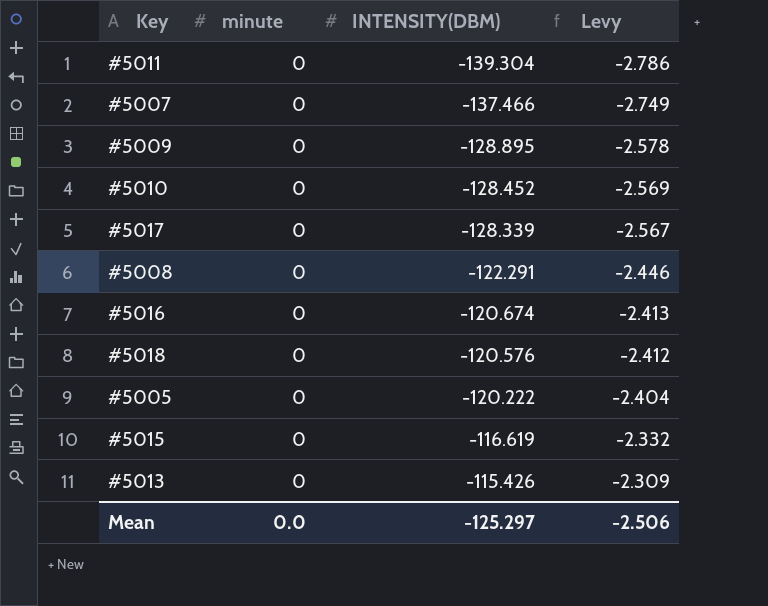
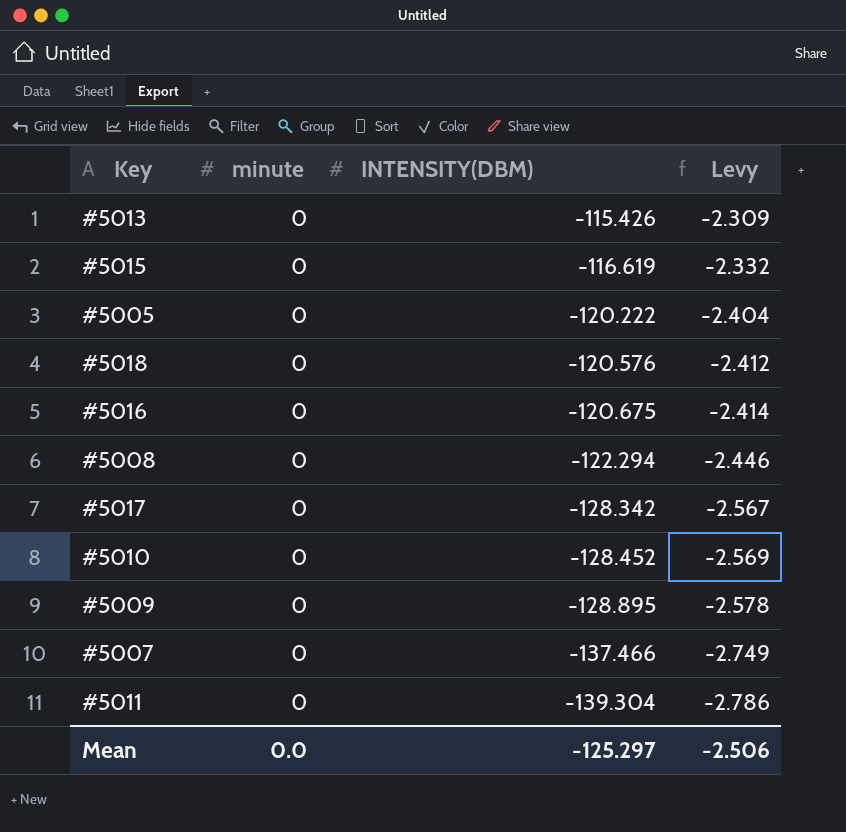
row order: INTENSITY(DBM) ascending -> INTENSITY(DBM) descending
#5016 | INTENSITY(DBM): -120.674 -> -120.675
#5016 | Levy: -2.413 -> -2.414
#5008 | INTENSITY(DBM): -122.291 -> -122.294
#5017 | INTENSITY(DBM): -128.339 -> -128.342

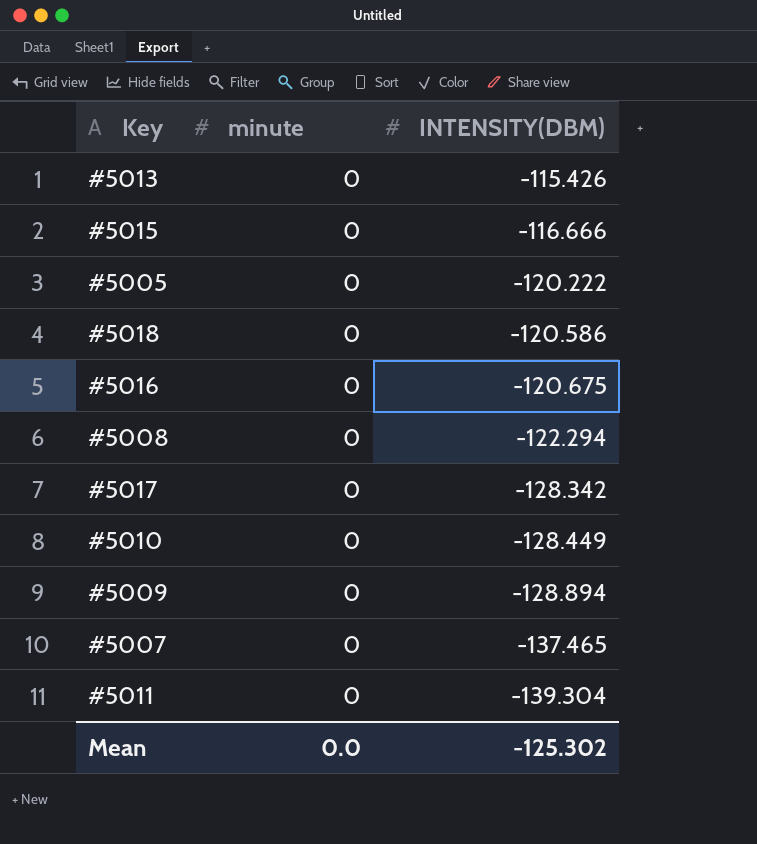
column Levy | formula: [INTENSITY(DBM)] * 0.02 -> none
#5015 | INTENSITY(DBM): -116.619 -> -116.666
#5018 | INTENSITY(DBM): -120.576 -> -120.586
#5010 | INTENSITY(DBM): -128.452 -> -128.449
#5009 | INTENSITY(DBM): -128.895 -> -128.894
#5007 | INTENSITY(DBM): -137.466 -> -137.465
Mean | INTENSITY(DBM): -125.297 -> -125.302

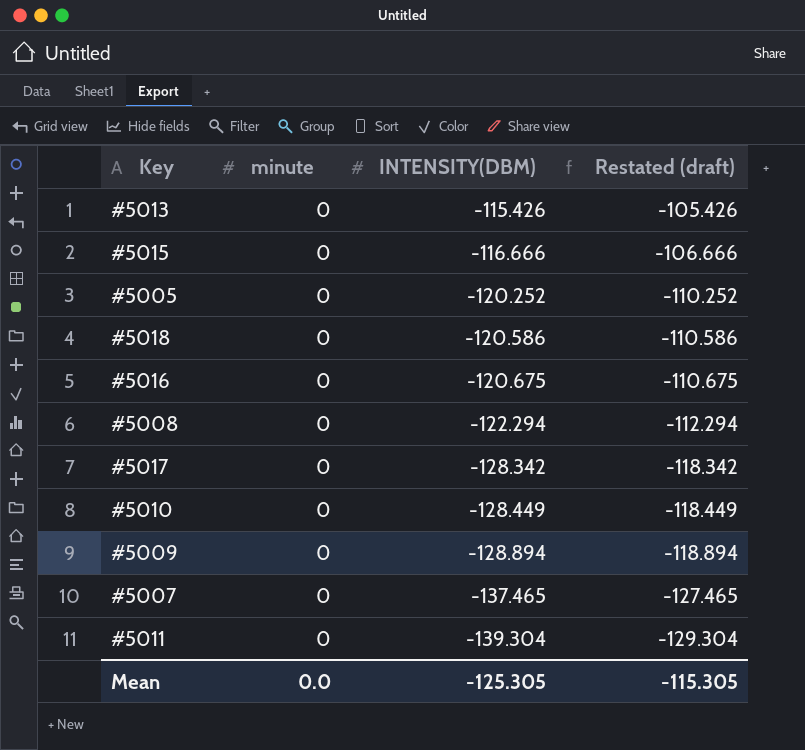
column Restated (draft) | formula: none -> [INTENSITY(DBM)] + 10
#5005 | INTENSITY(DBM): -120.222 -> -120.252
Mean | INTENSITY(DBM): -125.302 -> -125.305

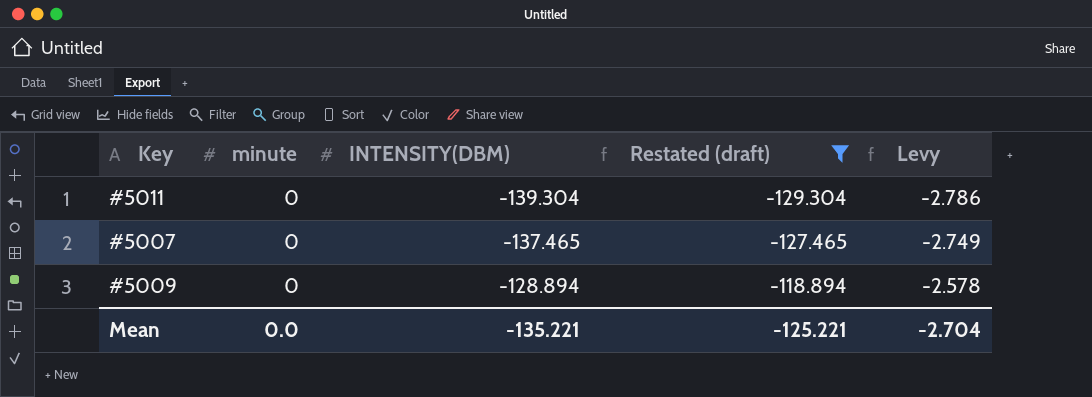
filter: none -> Restated (draft) <= -118.894
row order: INTENSITY(DBM) descending -> INTENSITY(DBM) ascending
column Levy | formula: none -> [INTENSITY(DBM)] * 0.02
Mean | INTENSITY(DBM): -125.305 -> -135.221
Mean | Restated (draft): -115.305 -> -125.221

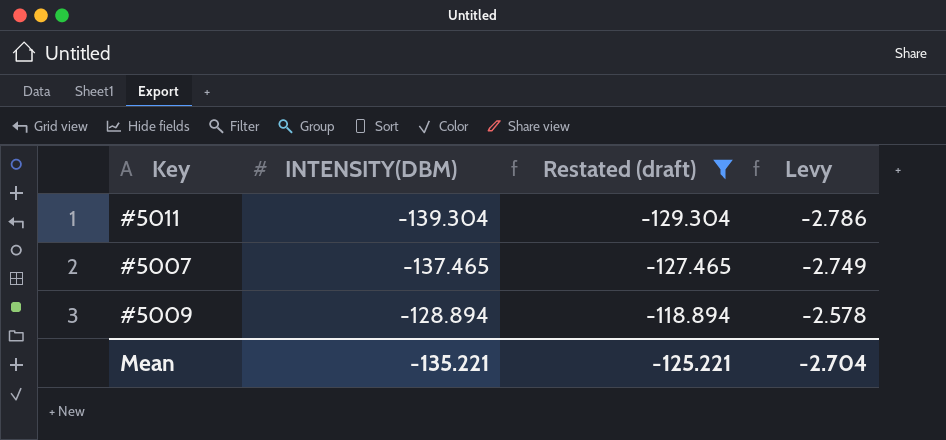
column minute | position: 2 -> none

